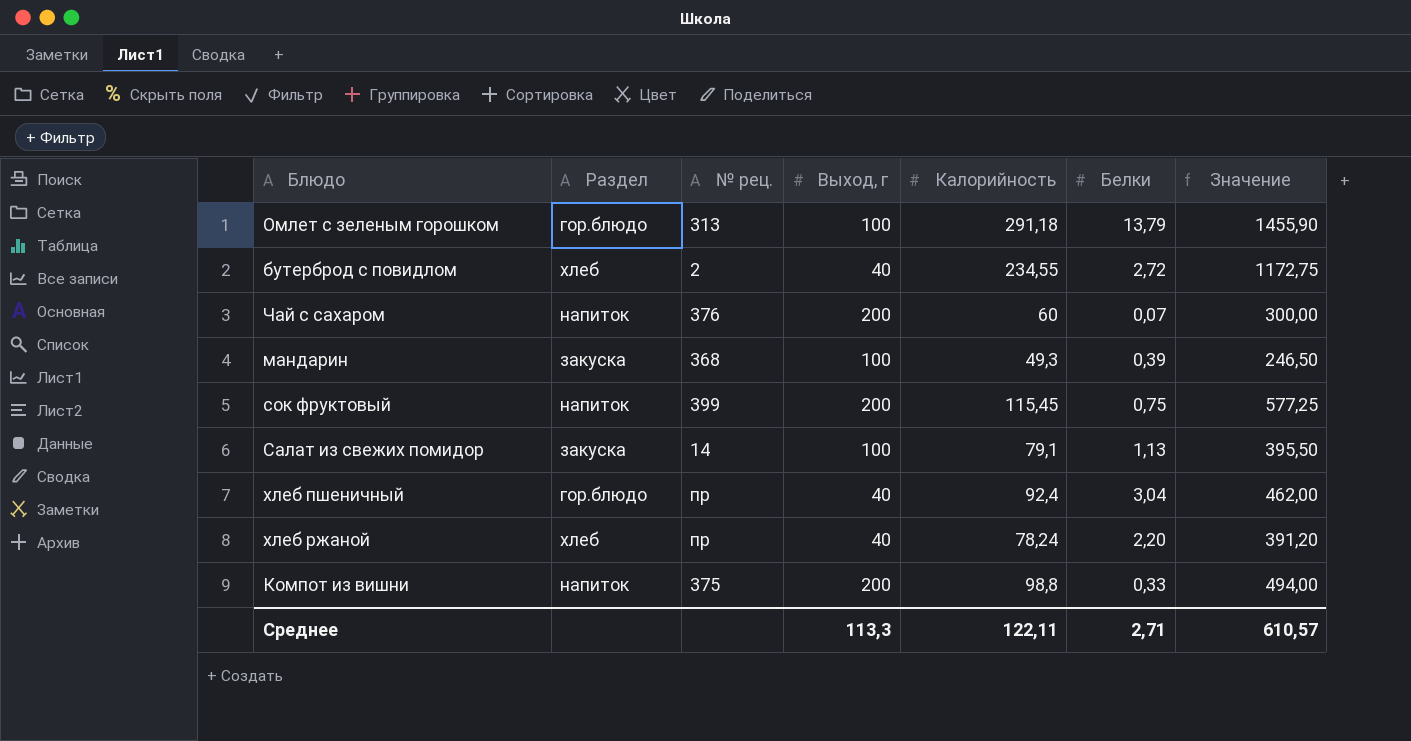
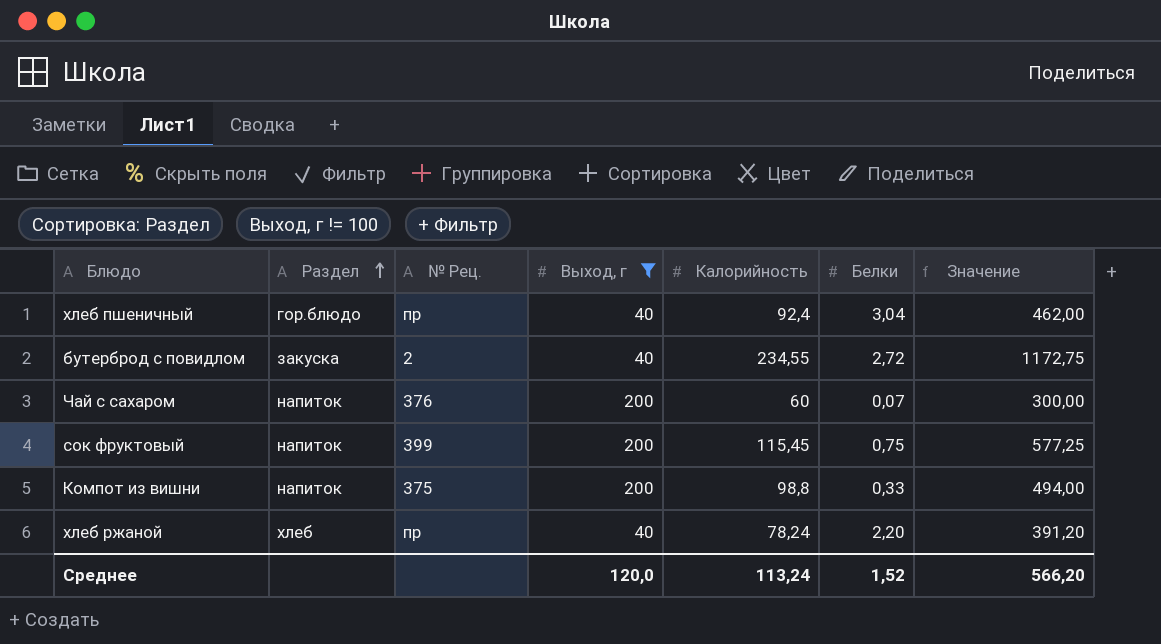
filter: none -> Выход, г != 100
row order: none -> Раздел ascending
column name: № рец. -> № Рец.
бутерброд с повидлом | Раздел: хлеб -> закуска
Среднее | Выход, г: 113,3 -> 120,0
Среднее | Калорийность: 122,11 -> 113,24
Среднее | Белки: 2,71 -> 1,52
Среднее | Значение: 610,57 -> 566,20

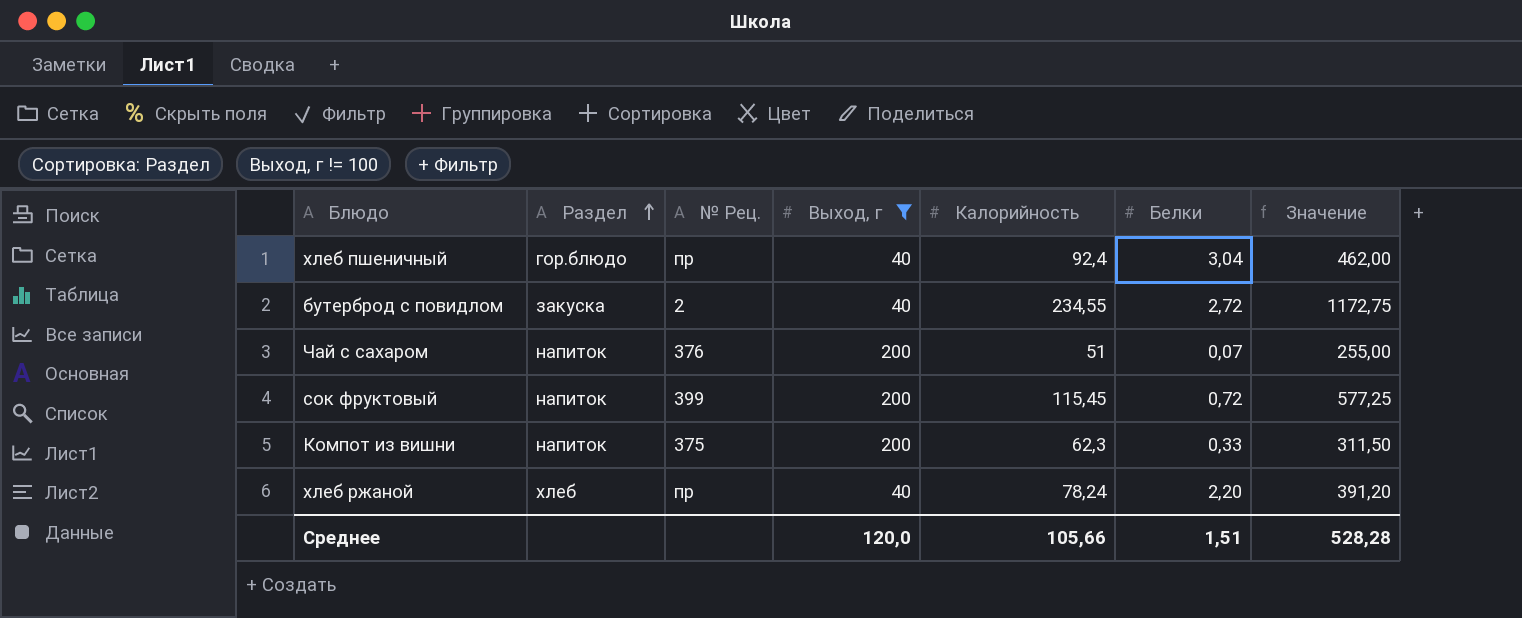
Чай с сахаром | Калорийность: 60 -> 51
Чай с сахаром | Значение: 300,00 -> 255,00
сок фруктовый | Белки: 0,75 -> 0,72
Компот из вишни | Калорийность: 98,8 -> 62,3
Компот из вишни | Значение: 494,00 -> 311,50
Среднее | Калорийность: 113,24 -> 105,66
Среднее | Белки: 1,52 -> 1,51
Среднее | Значение: 566,20 -> 528,28

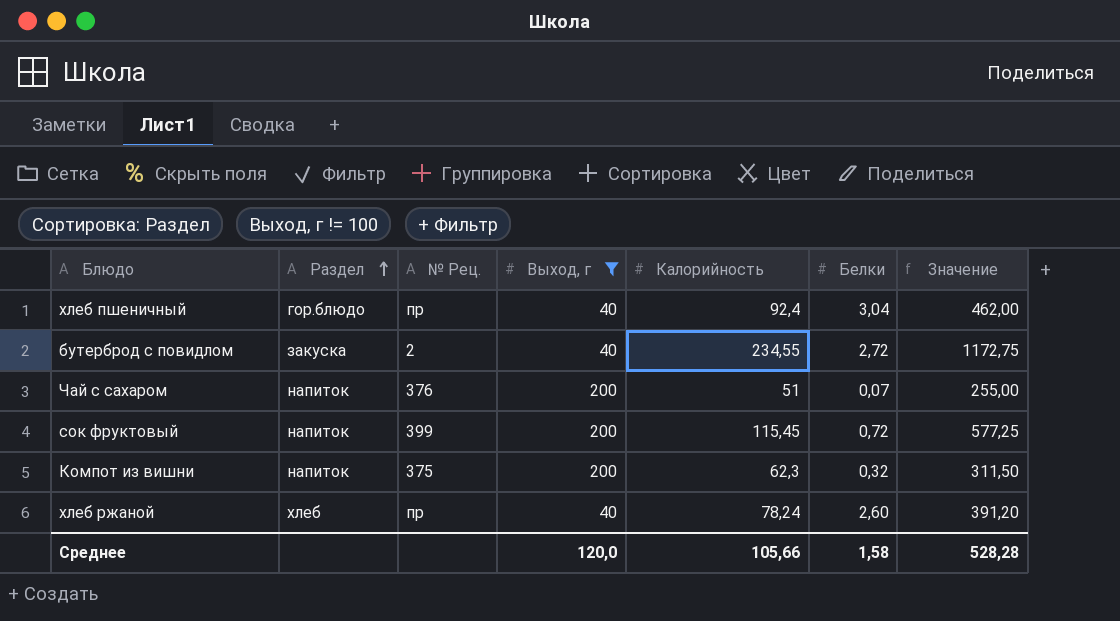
Компот из вишни | Белки: 0,33 -> 0,32
хлеб ржаной | Белки: 2,20 -> 2,60
Среднее | Белки: 1,51 -> 1,58

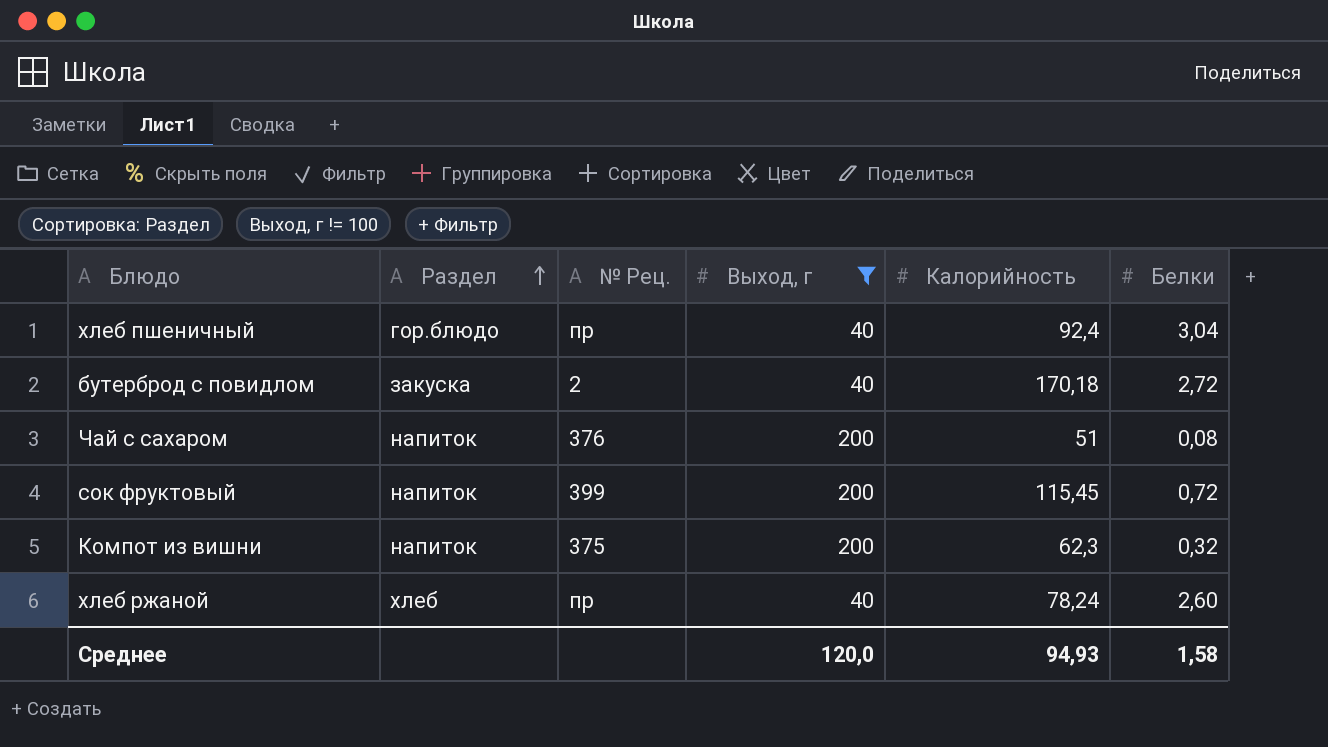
column Значение | formula: [Калорийность] * 5 -> none
бутерброд с повидлом | Калорийность: 234,55 -> 170,18
Чай с сахаром | Белки: 0,07 -> 0,08
Среднее | Калорийность: 105,66 -> 94,93

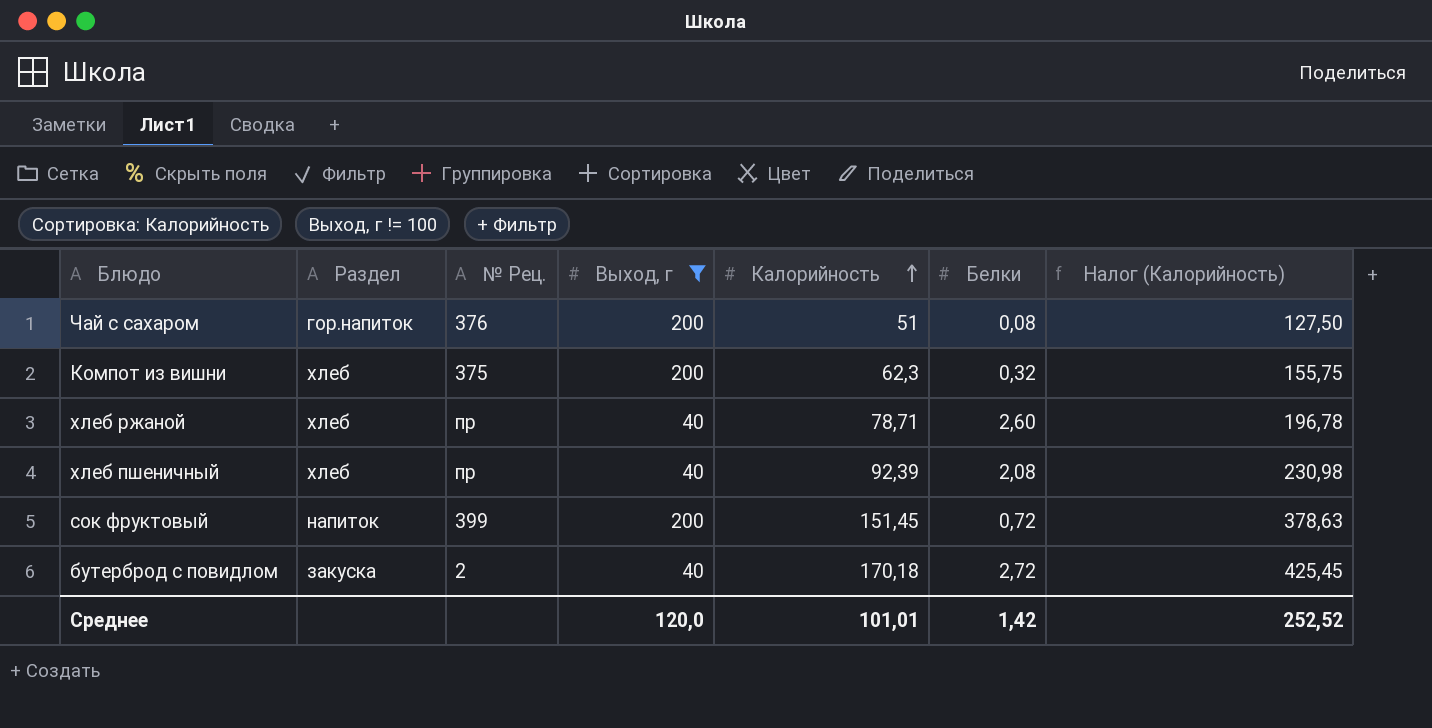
row order: Раздел ascending -> Калорийность ascending
column Налог (Калорийность) | formula: none -> [Калорийность] * 2,5
Чай с сахаром | Раздел: напиток -> гор.напиток
Компот из вишни | Раздел: напиток -> хлеб
хлеб ржаной | Калорийность: 78,24 -> 78,71
хлеб пшеничный | Раздел: гор.блюдо -> хлеб
хлеб пшеничный | Калорийность: 92,4 -> 92,39
хлеб пшеничный | Белки: 3,04 -> 2,08
сок фруктовый | Калорийность: 115,45 -> 151,45
Среднее | Калорийность: 94,93 -> 101,01
Среднее | Белки: 1,58 -> 1,42

